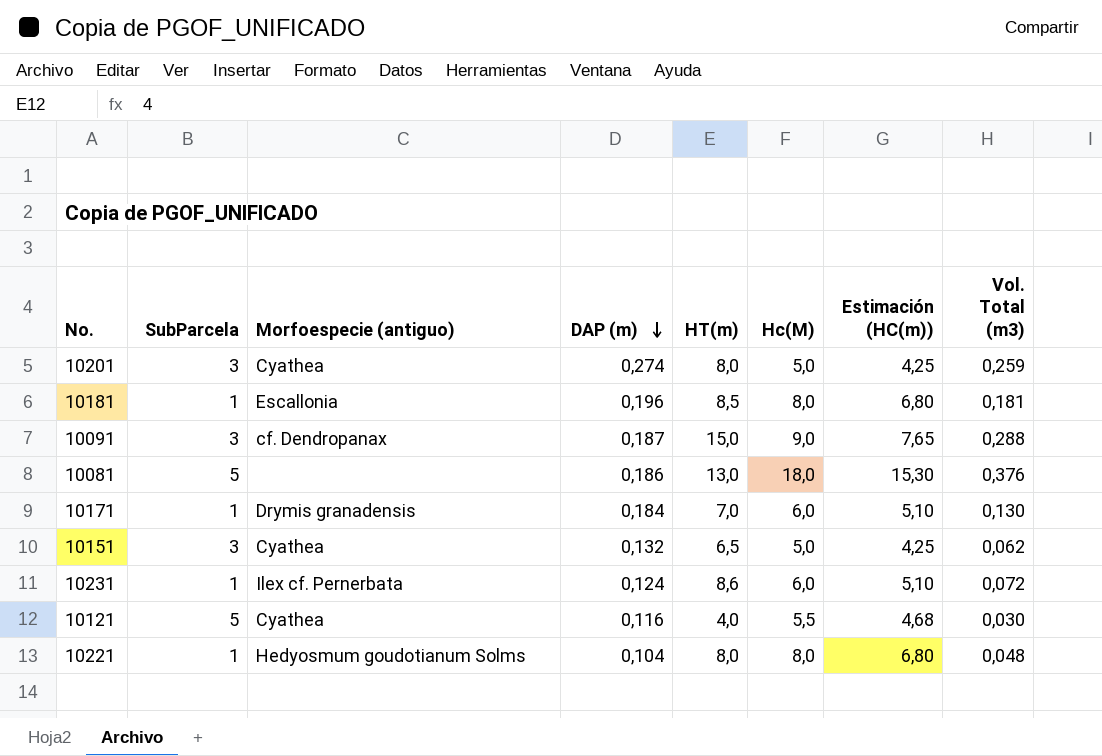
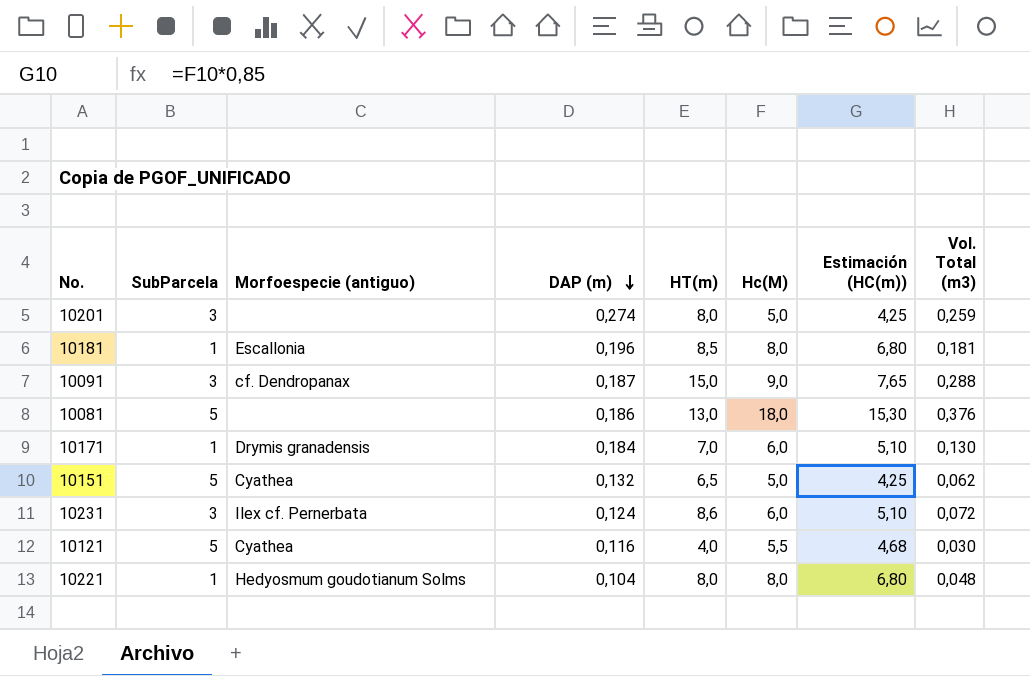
10201 | Morfoespecie (antiguo): Cyathea -> none
10151 | SubParcela: 3 -> 5
10231 | SubParcela: 1 -> 3

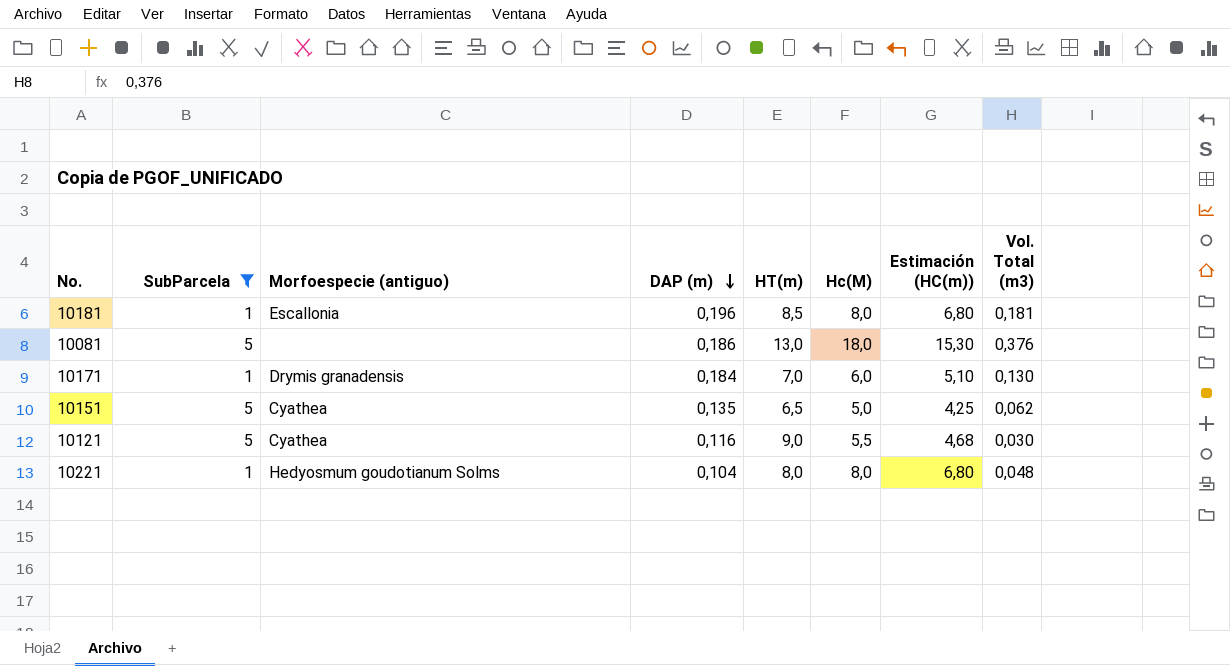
filter: none -> SubParcela != 3
10151 | DAP (m): 0,132 -> 0,135
10121 | HT(m): 4,0 -> 9,0

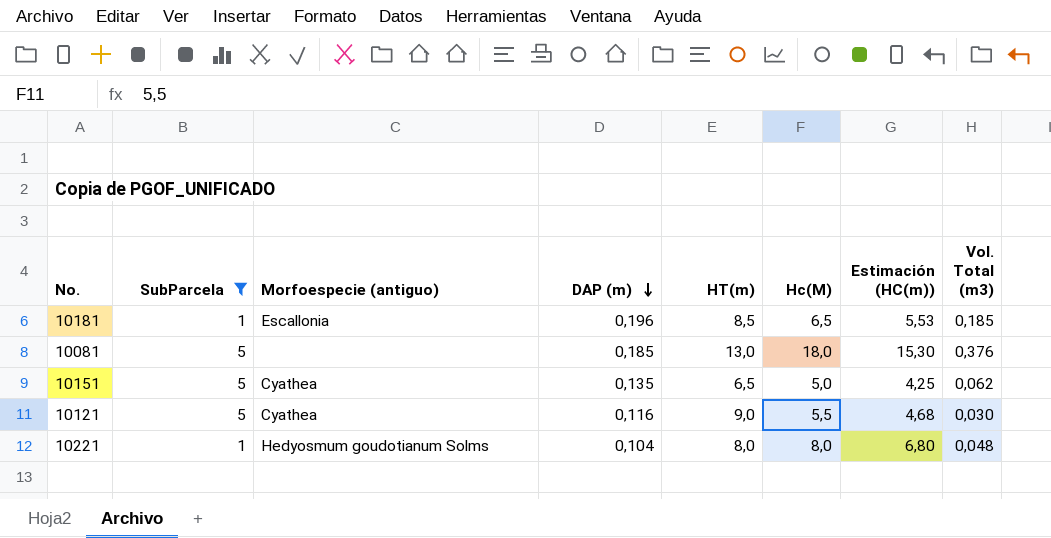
row 10171: 1 | Drymis granadensis | 0,184 | 7,0 | 6,0 | 5,10 | 0,130 -> none
10181 | Hc(M): 8,0 -> 6,5
10181 | Estimación (HC(m)): 6,80 -> 5,53
10181 | Vol. Total (m3): 0,181 -> 0,185
10081 | DAP (m): 0,186 -> 0,185

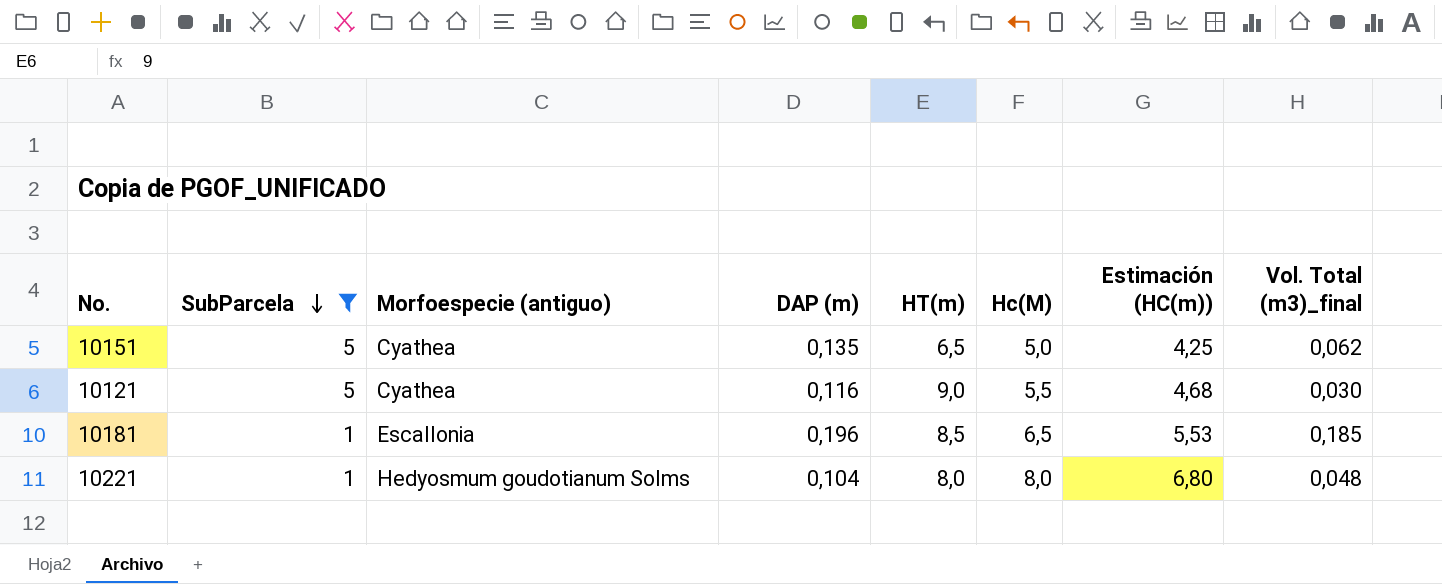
row order: DAP (m) descending -> SubParcela descending
column name: Vol. Total (m3) -> Vol. Total (m3)_final
row 10081: 5 | none | 0,185 | 13,0 | 18,0 | 15,30 | 0,376 -> none

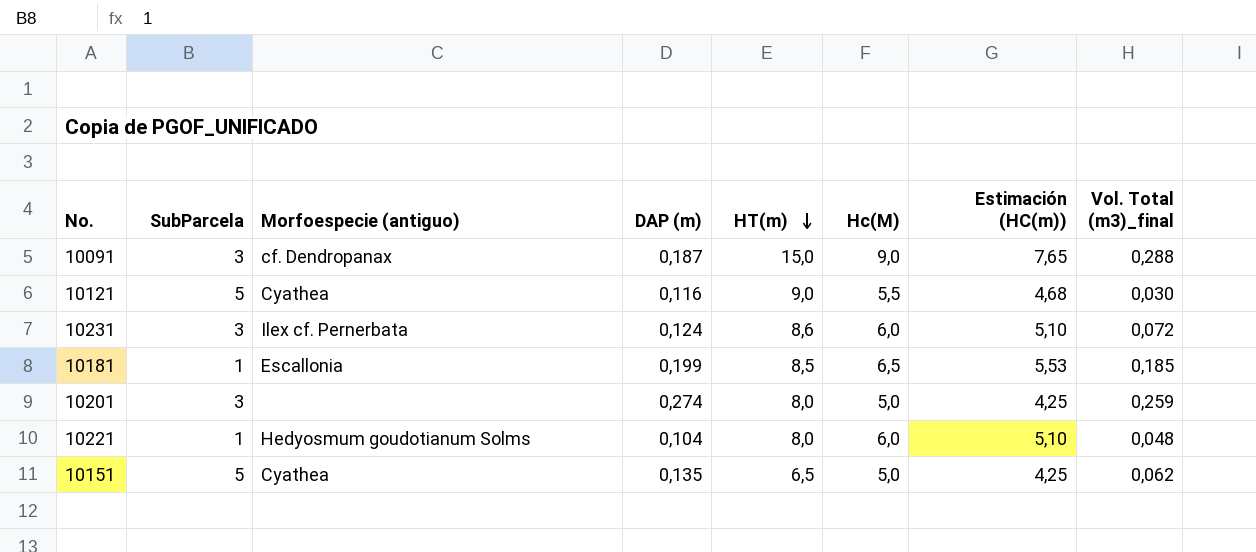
filter: SubParcela != 3 -> none
row order: SubParcela descending -> HT(m) descending
10181 | DAP (m): 0,196 -> 0,199
10221 | Hc(M): 8,0 -> 6,0
10221 | Estimación (HC(m)): 6,80 -> 5,10

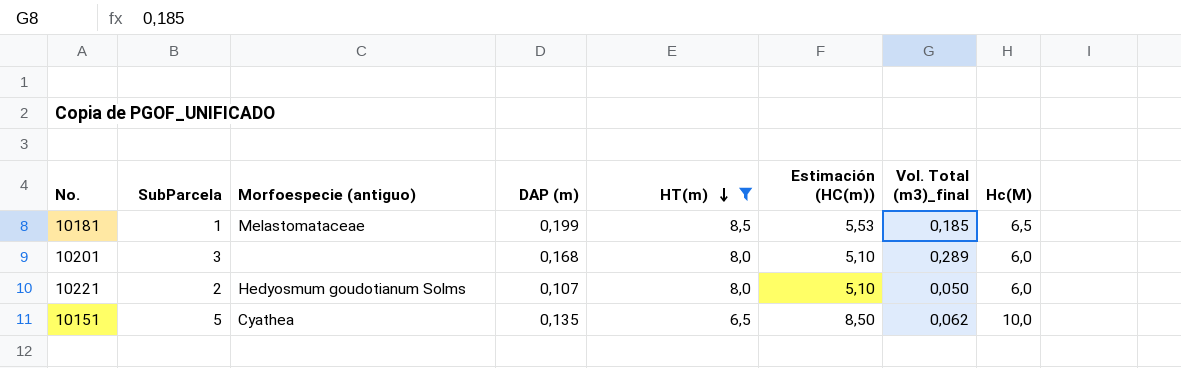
filter: none -> HT(m) <= 8,5
column Hc(M) | position: 6 -> 8
10181 | Morfoespecie (antiguo): Escallonia -> Melastomataceae
10201 | DAP (m): 0,274 -> 0,168
10201 | Estimación (HC(m)): 4,25 -> 5,10
10201 | Vol. Total (m3)_final: 0,259 -> 0,289
10201 | Hc(M): 5,0 -> 6,0
10221 | SubParcela: 1 -> 2
10221 | DAP (m): 0,104 -> 0,107
10221 | Vol. Total (m3)_final: 0,048 -> 0,050
10151 | Estimación (HC(m)): 4,25 -> 8,50
10151 | Hc(M): 5,0 -> 10,0

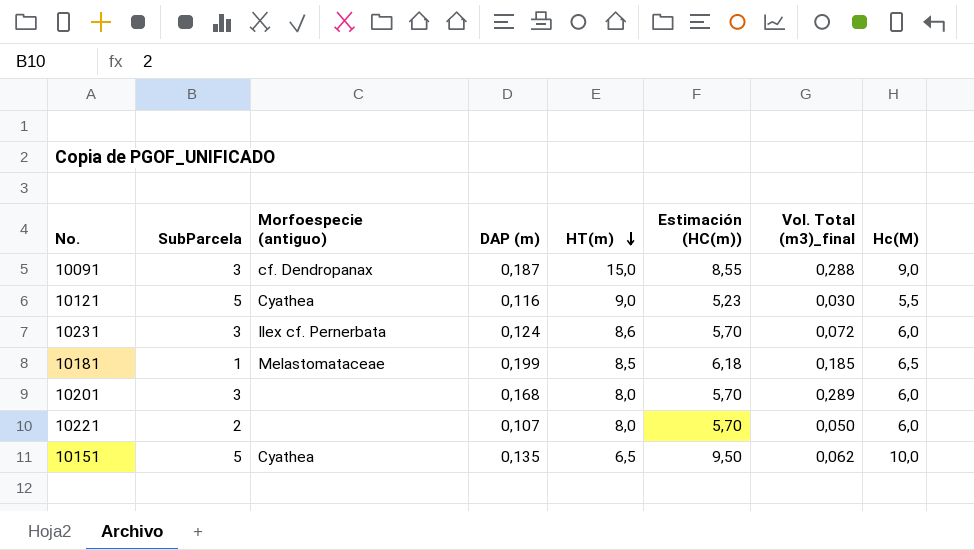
filter: HT(m) <= 8,5 -> none
column Estimación (HC(m)) | formula: [Hc(M)] * 0,85 -> [Hc(M)] * 0,95
10221 | Morfoespecie (antiguo): Hedyosmum goudotianum Solms -> none

